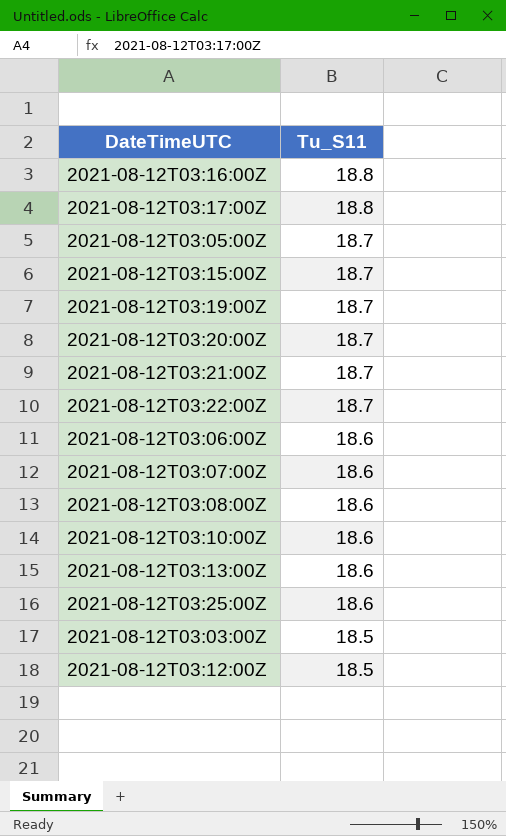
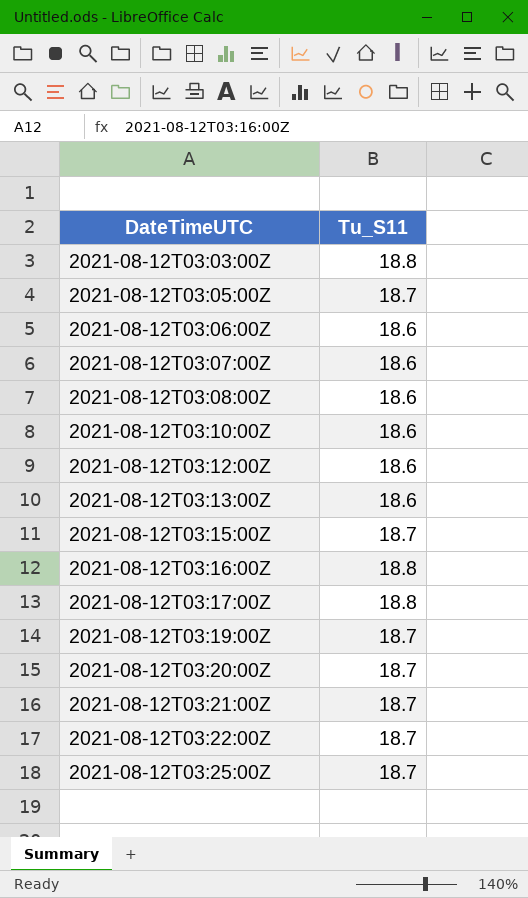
row order: Tu_S11 descending -> DateTimeUTC ascending
2021-08-12T03:03:00Z | Tu_S11: 18.5 -> 18.8
2021-08-12T03:12:00Z | Tu_S11: 18.5 -> 18.6
2021-08-12T03:25:00Z | Tu_S11: 18.6 -> 18.7

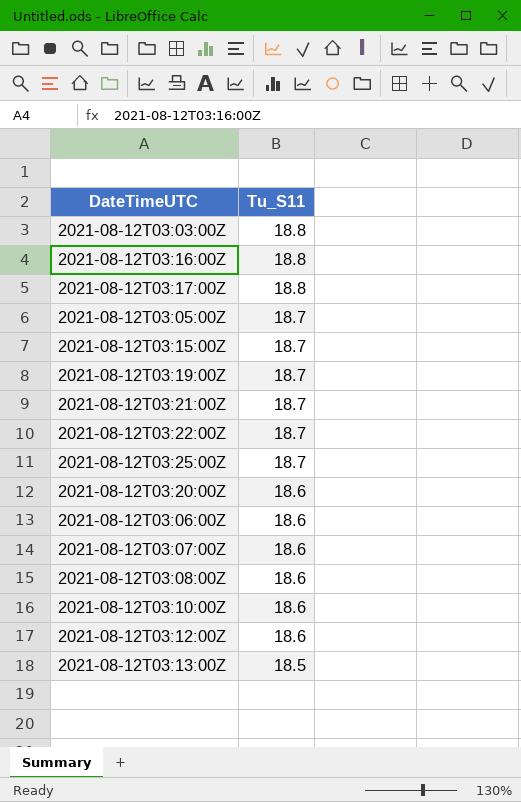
row order: DateTimeUTC ascending -> Tu_S11 descending
2021-08-12T03:20:00Z | Tu_S11: 18.7 -> 18.6
2021-08-12T03:13:00Z | Tu_S11: 18.6 -> 18.5

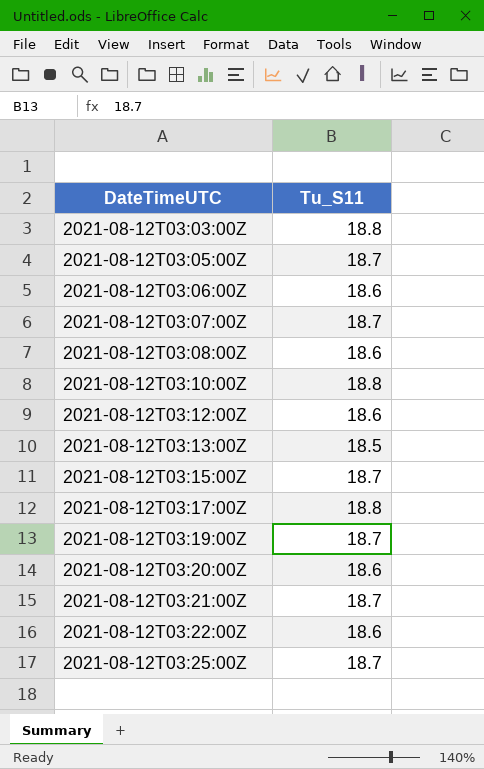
row order: Tu_S11 descending -> DateTimeUTC ascending
row 2021-08-12T03:16:00Z: 18.8 -> none
2021-08-12T03:07:00Z | Tu_S11: 18.6 -> 18.7
2021-08-12T03:10:00Z | Tu_S11: 18.6 -> 18.8
2021-08-12T03:22:00Z | Tu_S11: 18.7 -> 18.6

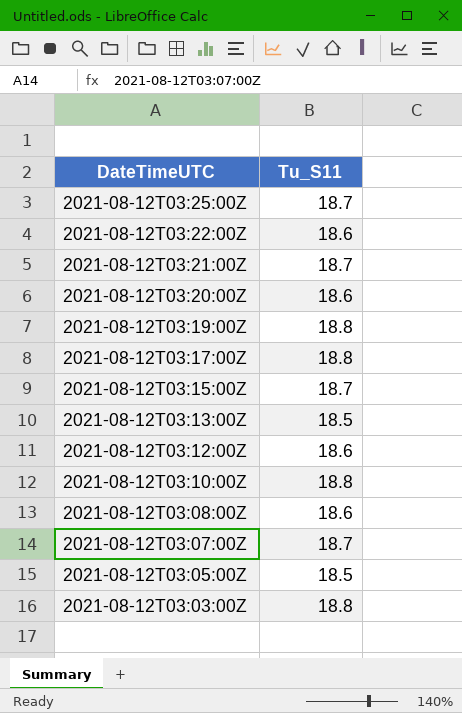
row order: DateTimeUTC ascending -> DateTimeUTC descending
row 2021-08-12T03:06:00Z: 18.6 -> none
2021-08-12T03:19:00Z | Tu_S11: 18.7 -> 18.8
2021-08-12T03:05:00Z | Tu_S11: 18.7 -> 18.5

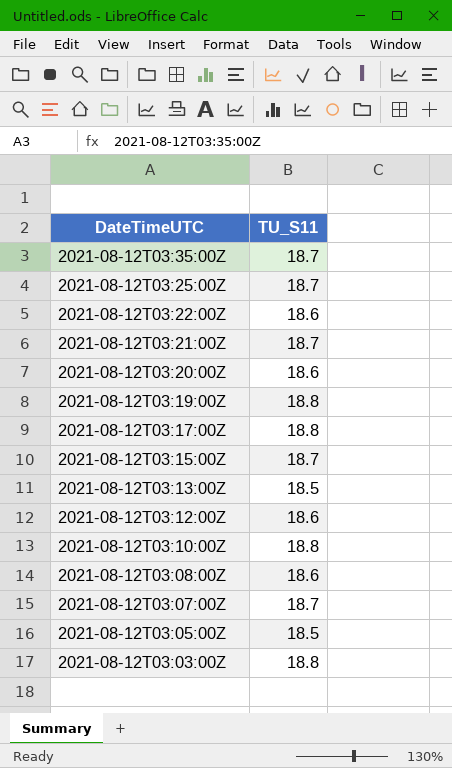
column name: Tu_S11 -> TU_S11
row 2021-08-12T03:35:00Z: none -> 18.7

